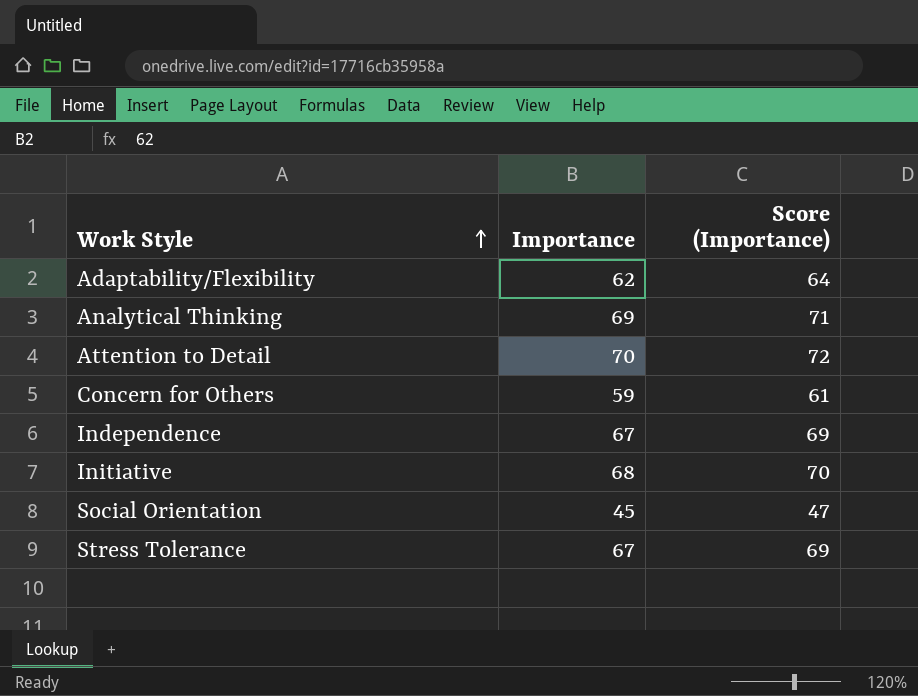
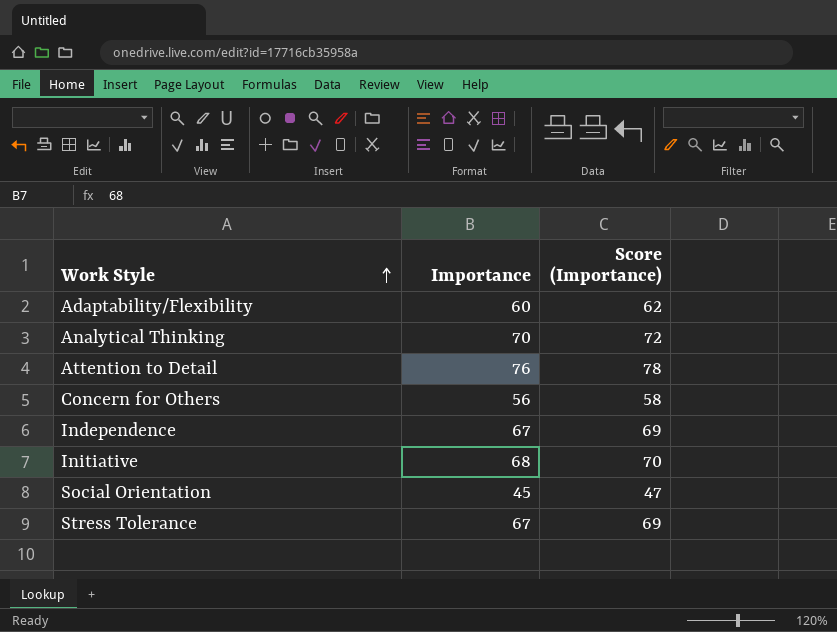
Adaptability/Flexibility | Importance: 62 -> 60
Adaptability/Flexibility | Score (Importance): 64 -> 62
Analytical Thinking | Importance: 69 -> 70
Analytical Thinking | Score (Importance): 71 -> 72
Attention to Detail | Importance: 70 -> 76
Attention to Detail | Score (Importance): 72 -> 78
Concern for Others | Importance: 59 -> 56
Concern for Others | Score (Importance): 61 -> 58

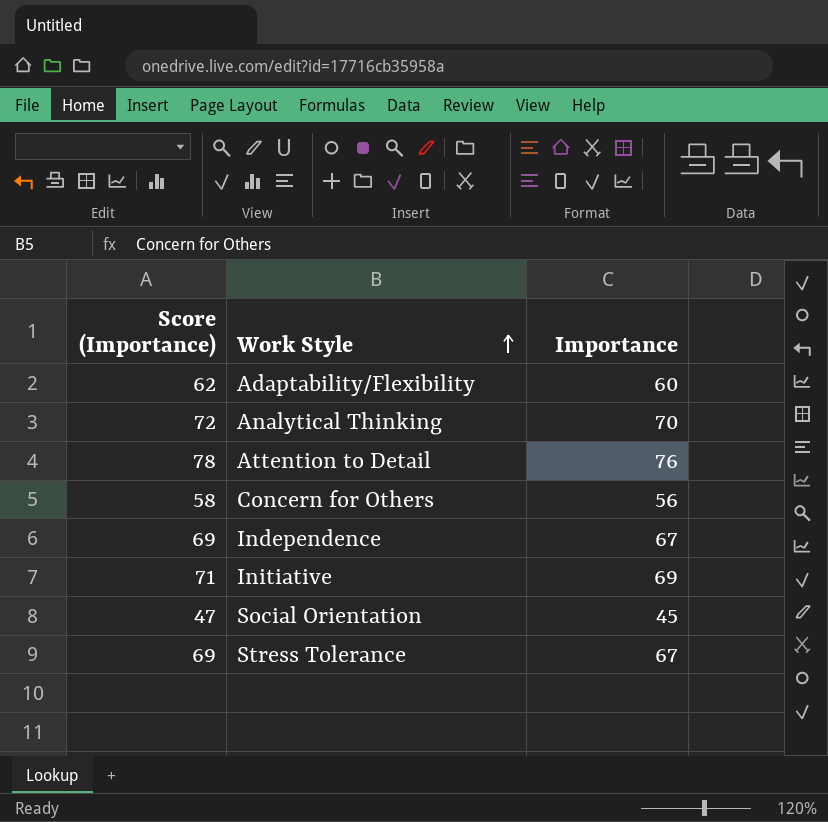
column Score (Importance) | position: 3 -> 1
Initiative | Score (Importance): 70 -> 71
Initiative | Importance: 68 -> 69

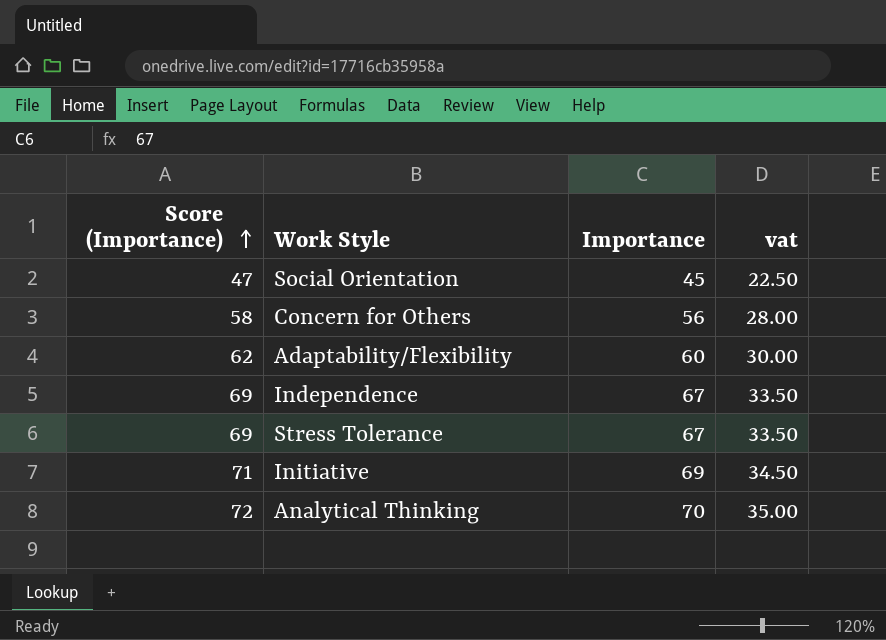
row order: Work Style ascending -> Score (Importance) ascending
column vat | formula: none -> [Importance] * 0.5
row Attention to Detail: 78 | 76 -> none

